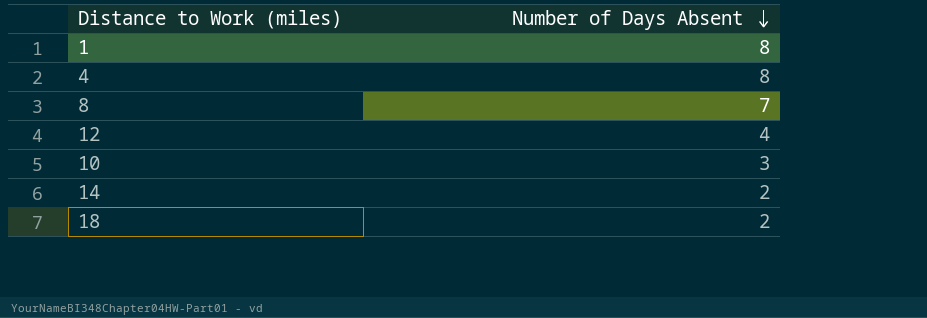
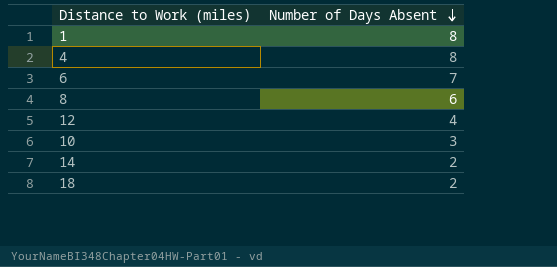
row 6: none -> 7
8 | Number of Days Absent: 7 -> 6

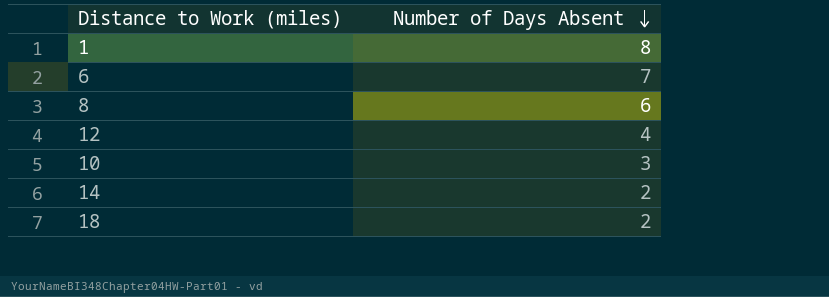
row 4: 8 -> none

